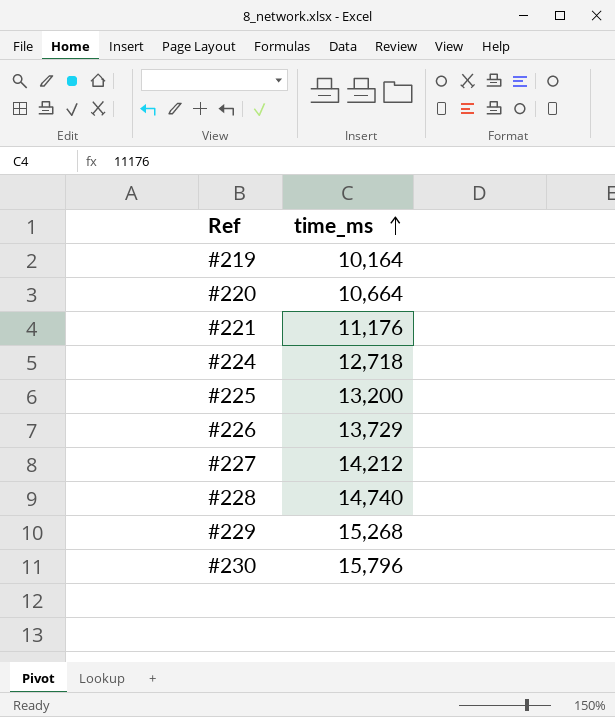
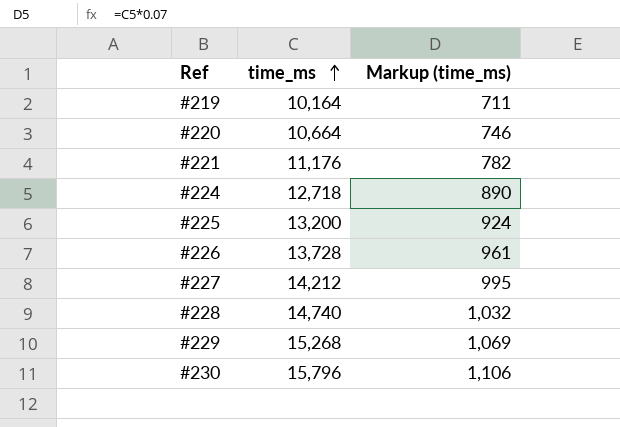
column Markup (time_ms) | formula: none -> [time_ms] * 0.07
#226 | time_ms: 13,729 -> 13,728

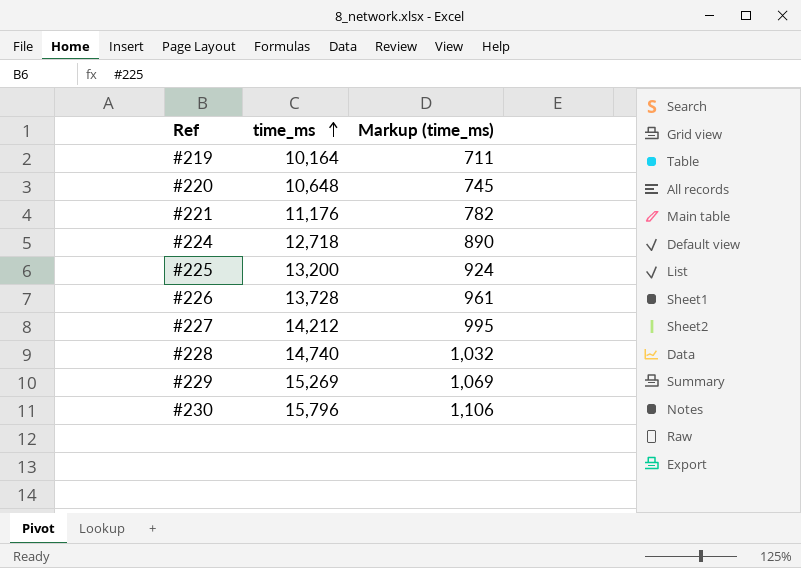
#220 | time_ms: 10,664 -> 10,648
#220 | Markup (time_ms): 746 -> 745
#229 | time_ms: 15,268 -> 15,269

